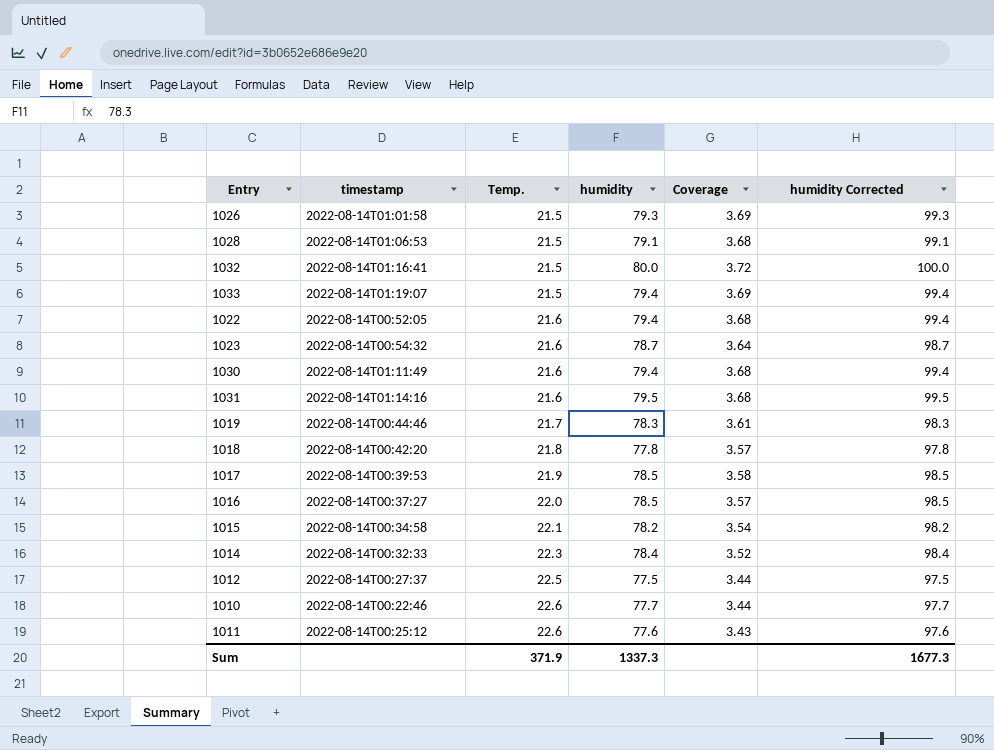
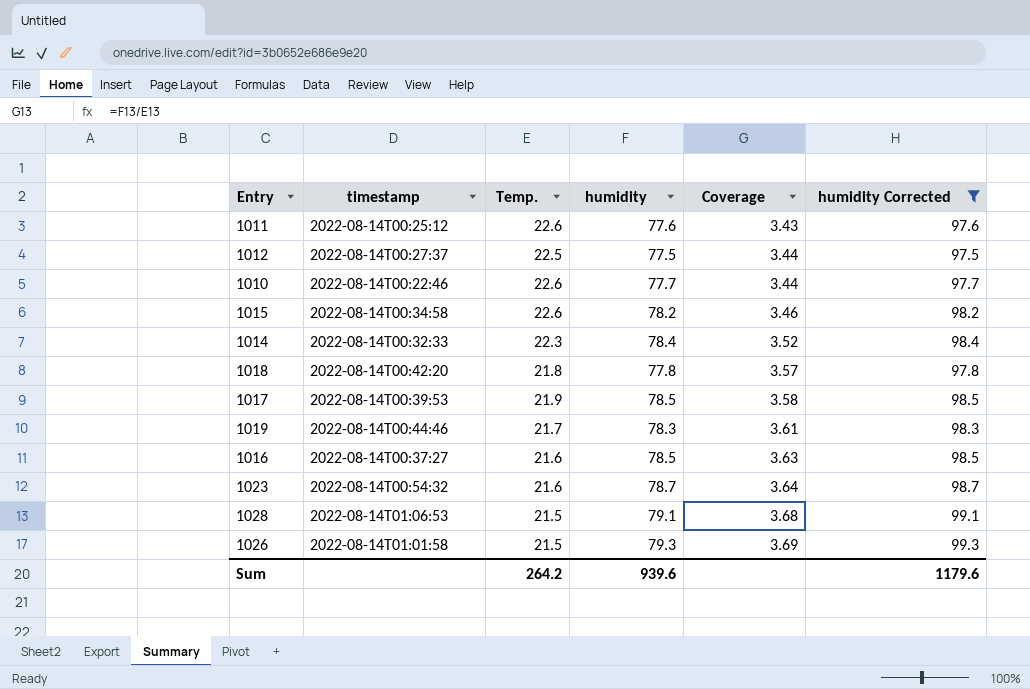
filter: none -> humidity Corrected <= 99.3
row order: Temp. ascending -> Coverage ascending
1015 | Temp.: 22.1 -> 22.6
1015 | Coverage: 3.54 -> 3.46
1016 | Temp.: 22.0 -> 21.6
1016 | Coverage: 3.57 -> 3.63
Sum | Temp.: 371.9 -> 264.2
Sum | humidity: 1337.3 -> 939.6
Sum | humidity Corrected: 1677.3 -> 1179.6

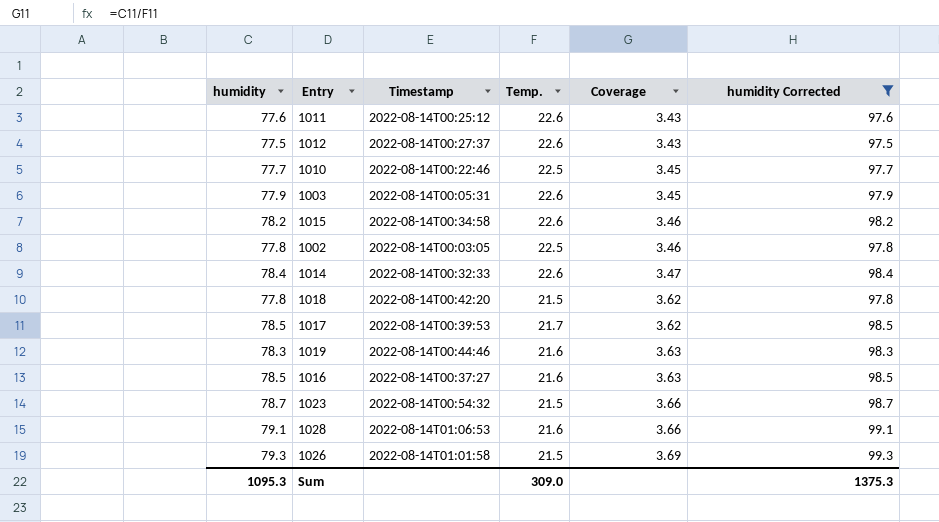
column humidity | position: 4 -> 1
column name: timestamp -> Timestamp
1012 | Temp.: 22.5 -> 22.6
1012 | Coverage: 3.44 -> 3.43
1010 | Temp.: 22.6 -> 22.5
1010 | Coverage: 3.44 -> 3.45
row 1003: none -> 77.9 | 2022-08-14T00:05:31 | 22.6 | 3.45 | 97.9
row 1002: none -> 77.8 | 2022-08-14T00:03:05 | 22.5 | 3.46 | 97.8
1014 | Temp.: 22.3 -> 22.6
1014 | Coverage: 3.52 -> 3.47
1018 | Temp.: 21.8 -> 21.5
1018 | Coverage: 3.57 -> 3.62
1017 | Temp.: 21.9 -> 21.7
1017 | Coverage: 3.58 -> 3.62
1019 | Temp.: 21.7 -> 21.6
1019 | Coverage: 3.61 -> 3.63
1023 | Temp.: 21.6 -> 21.5
1023 | Coverage: 3.64 -> 3.66
1028 | Temp.: 21.5 -> 21.6
1028 | Coverage: 3.68 -> 3.66
Sum | humidity: 939.6 -> 1095.3
Sum | Temp.: 264.2 -> 309.0
Sum | humidity Corrected: 1179.6 -> 1375.3

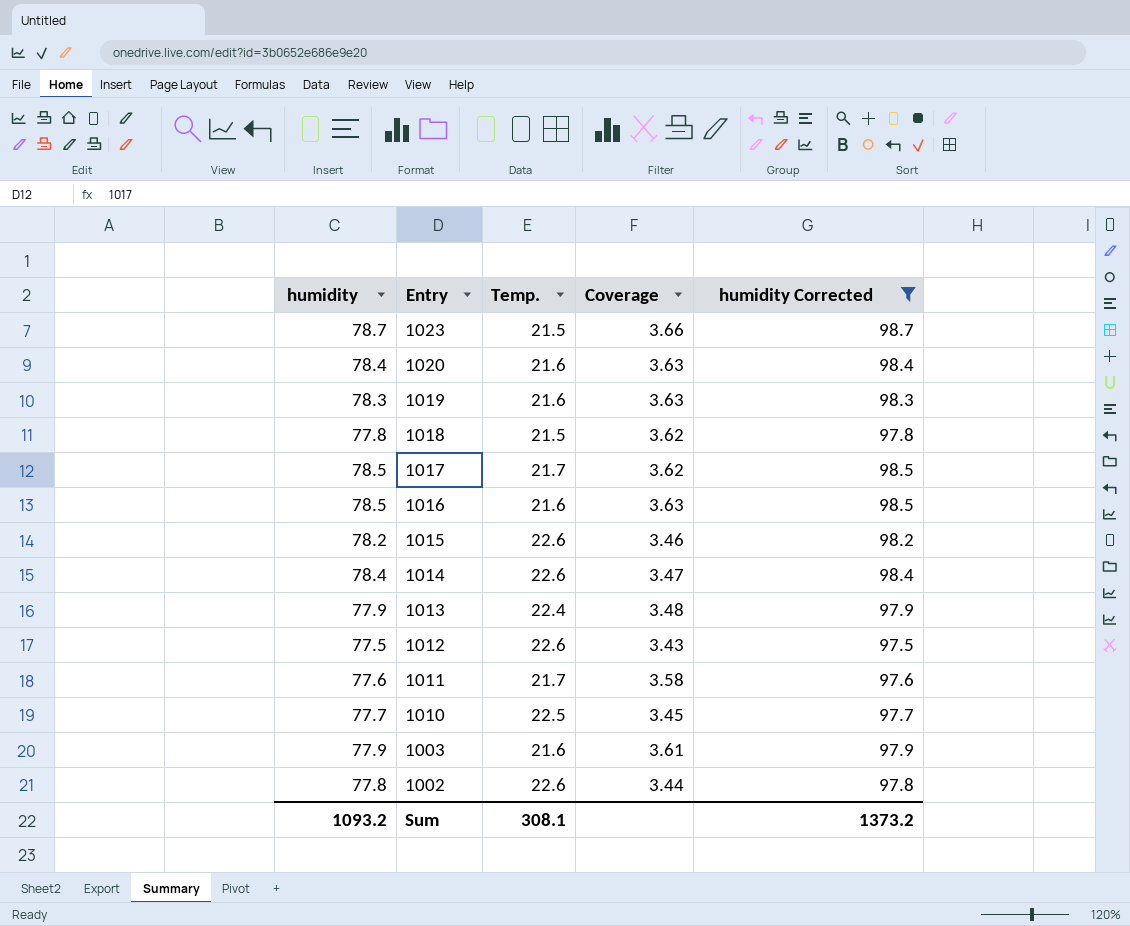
row order: Coverage ascending -> Entry descending
column Timestamp | position: 3 -> none
row 1028: 79.1 | 2022-08-14T01:06:53 | 21.6 | 3.66 | 99.1 -> none
row 1026: 79.3 | 2022-08-14T01:01:58 | 21.5 | 3.69 | 99.3 -> none
row 1020: none -> 78.4 | 21.6 | 3.63 | 98.4
row 1013: none -> 77.9 | 22.4 | 3.48 | 97.9
1011 | Temp.: 22.6 -> 21.7
1011 | Coverage: 3.43 -> 3.58
1003 | Temp.: 22.6 -> 21.6
1003 | Coverage: 3.45 -> 3.61
1002 | Temp.: 22.5 -> 22.6
1002 | Coverage: 3.46 -> 3.44
Sum | humidity: 1095.3 -> 1093.2
Sum | Temp.: 309.0 -> 308.1
Sum | humidity Corrected: 1375.3 -> 1373.2

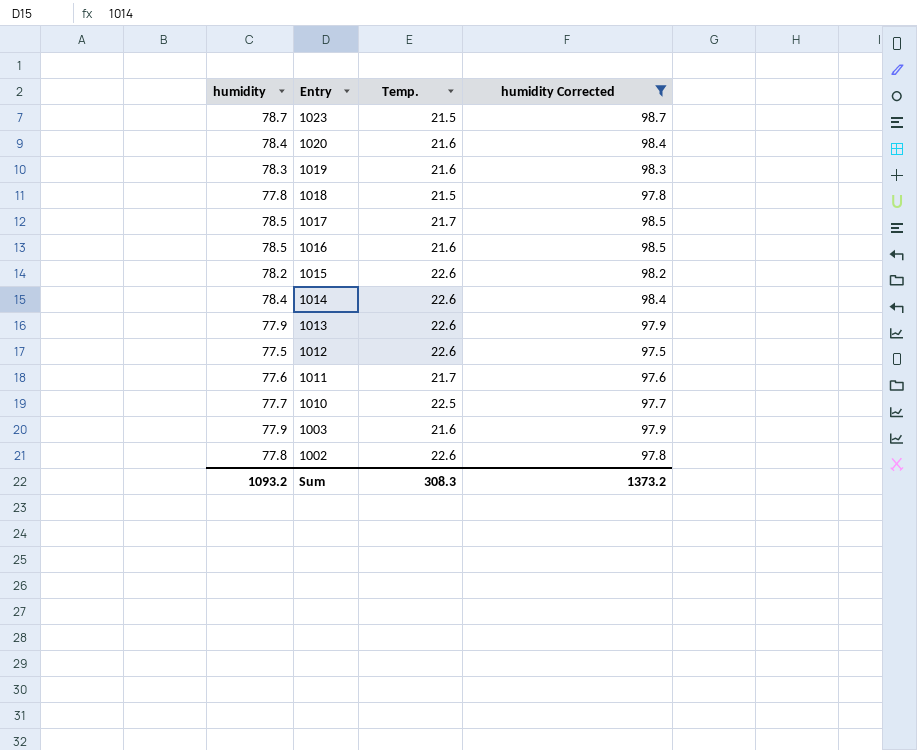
column Coverage | formula: [humidity] / [Temp.] -> none
1013 | Temp.: 22.4 -> 22.6
Sum | Temp.: 308.1 -> 308.3

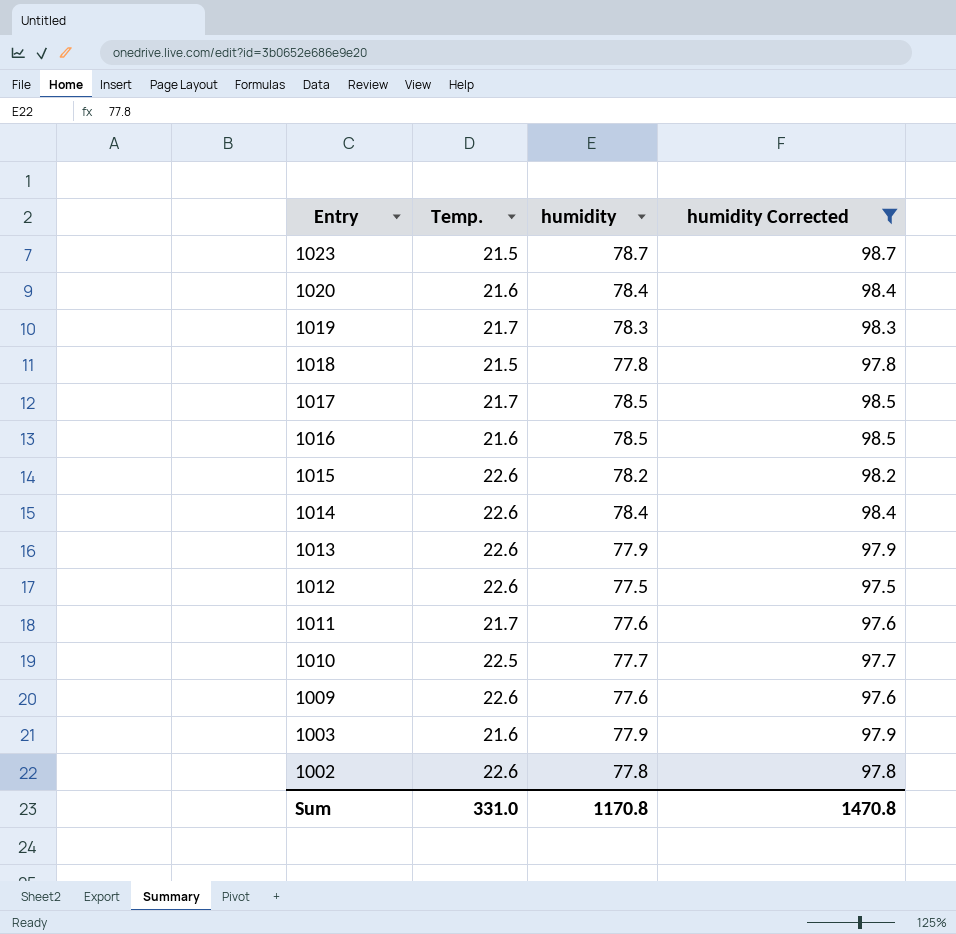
column humidity | position: 1 -> 3
1019 | Temp.: 21.6 -> 21.7
row 1009: none -> 22.6 | 77.6 | 97.6
Sum | Temp.: 308.3 -> 331.0
Sum | humidity: 1093.2 -> 1170.8
Sum | humidity Corrected: 1373.2 -> 1470.8

